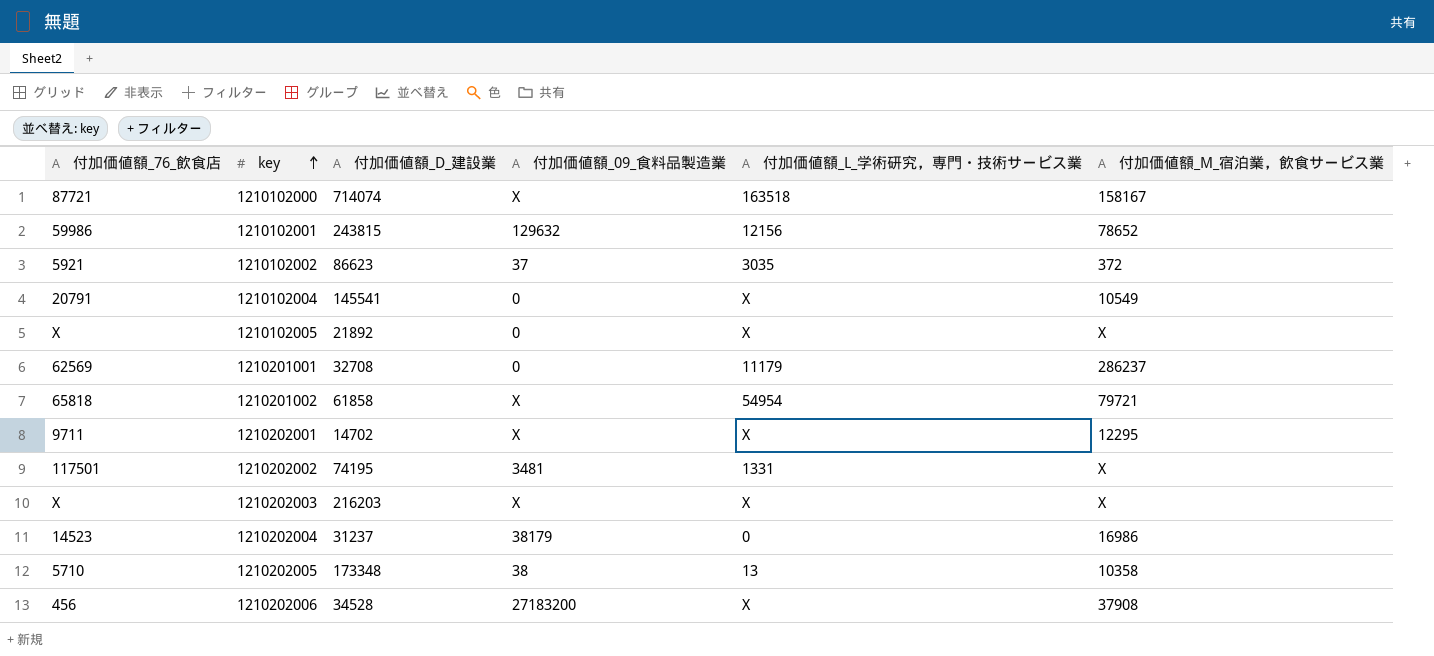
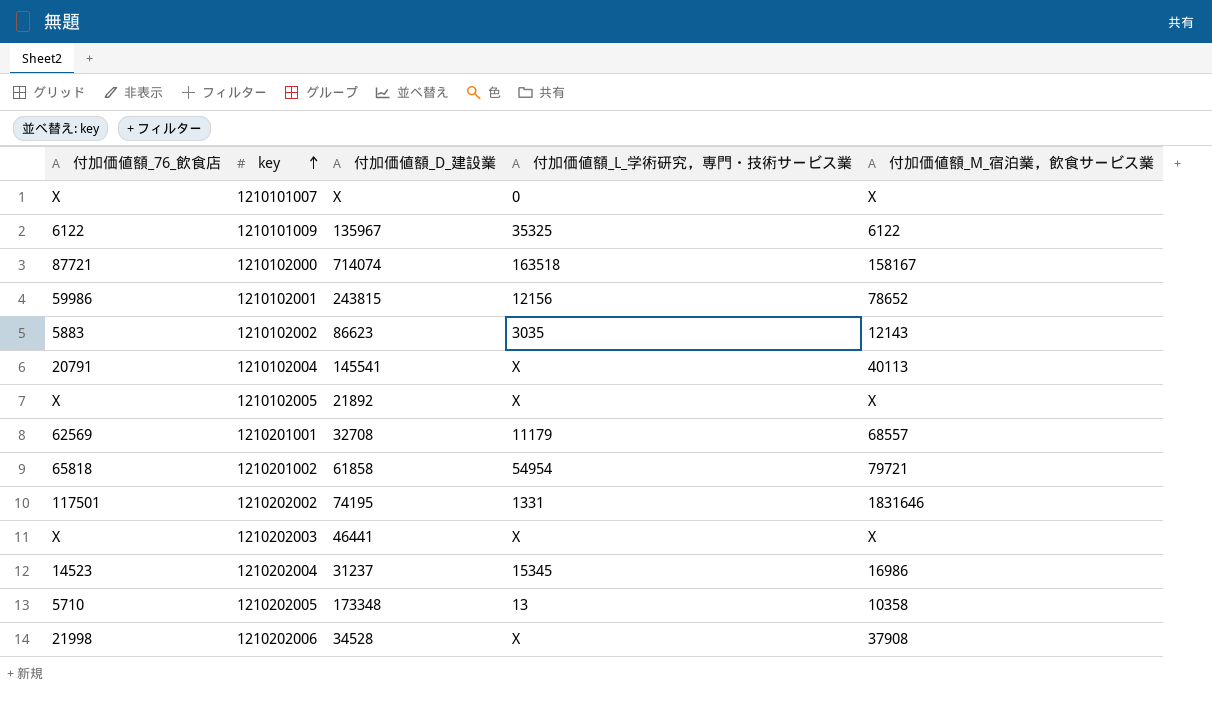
column 付加価値額_09_食料品製造業 | position: 4 -> none
row 1210202001: 9711 | 14702 | X | X | 12295 -> none
row 1210101007: none -> X | X | 0 | X
row 1210101009: none -> 6122 | 135967 | 35325 | 6122
1210102002 | 付加価値額_76_飲食店: 5921 -> 5883
1210102002 | 付加価値額_M_宿泊業，飲食サービス業: 372 -> 12143
1210102004 | 付加価値額_M_宿泊業，飲食サービス業: 10549 -> 40113
1210201001 | 付加価値額_M_宿泊業，飲食サービス業: 286237 -> 68557
1210202002 | 付加価値額_M_宿泊業，飲食サービス業: X -> 1831646
1210202003 | 付加価値額_D_建設業: 216203 -> 46441
1210202004 | 付加価値額_L_学術研究，専門・技術サービス業: 0 -> 15345
1210202006 | 付加価値額_76_飲食店: 456 -> 21998

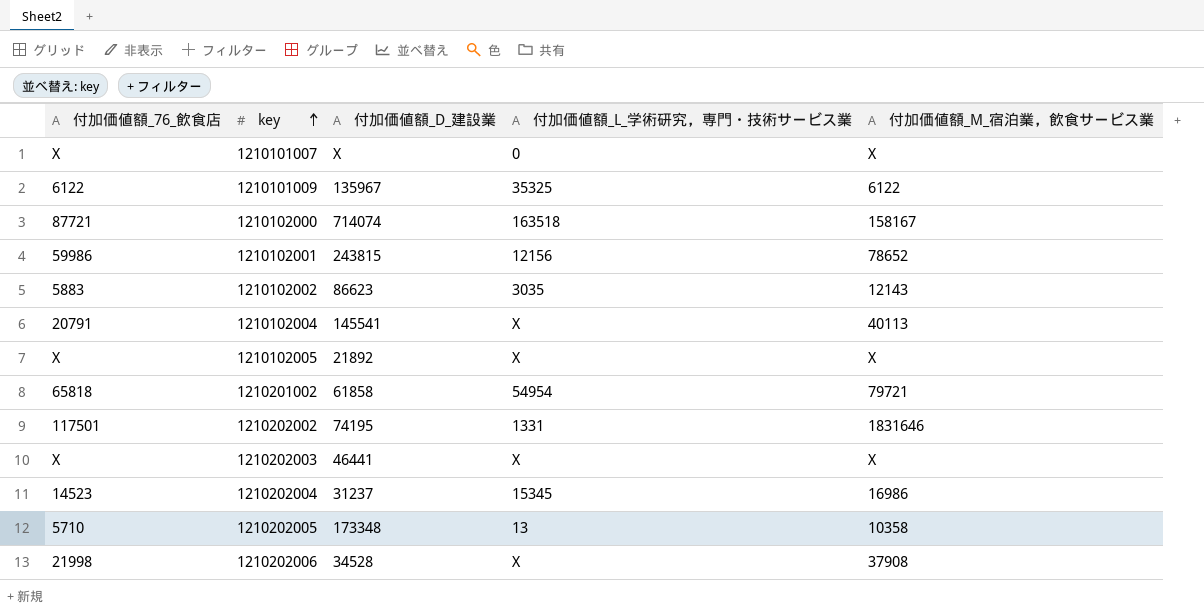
row 1210201001: 62569 | 32708 | 11179 | 68557 -> none

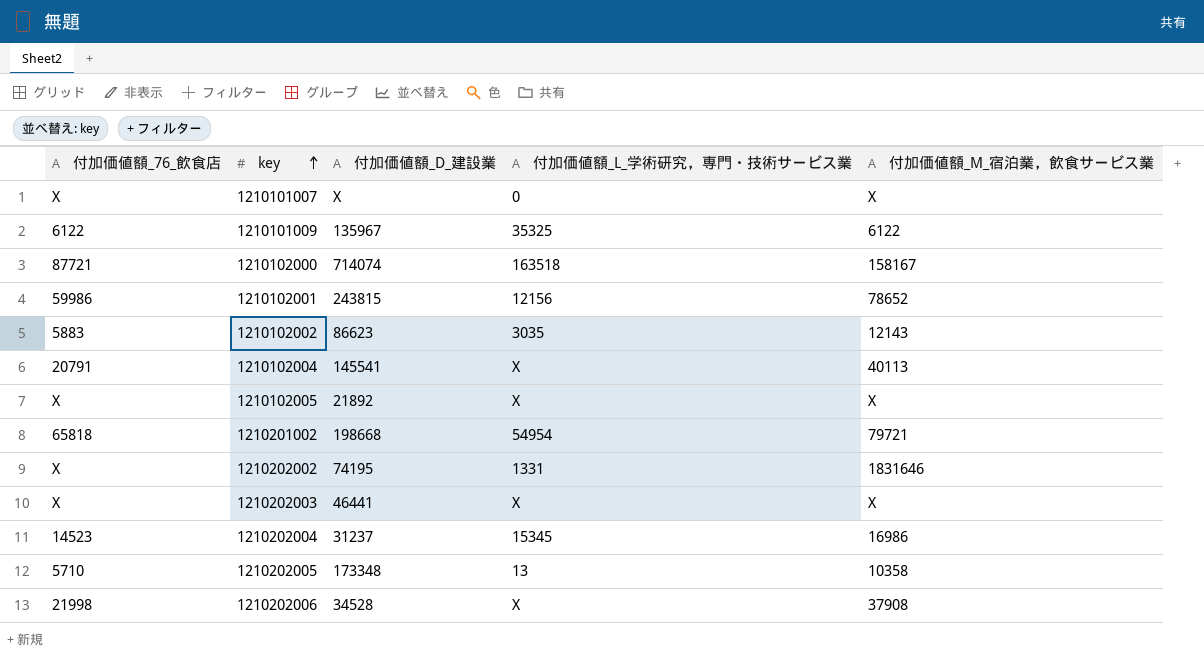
1210201002 | 付加価値額_D_建設業: 61858 -> 198668
1210202002 | 付加価値額_76_飲食店: 117501 -> X

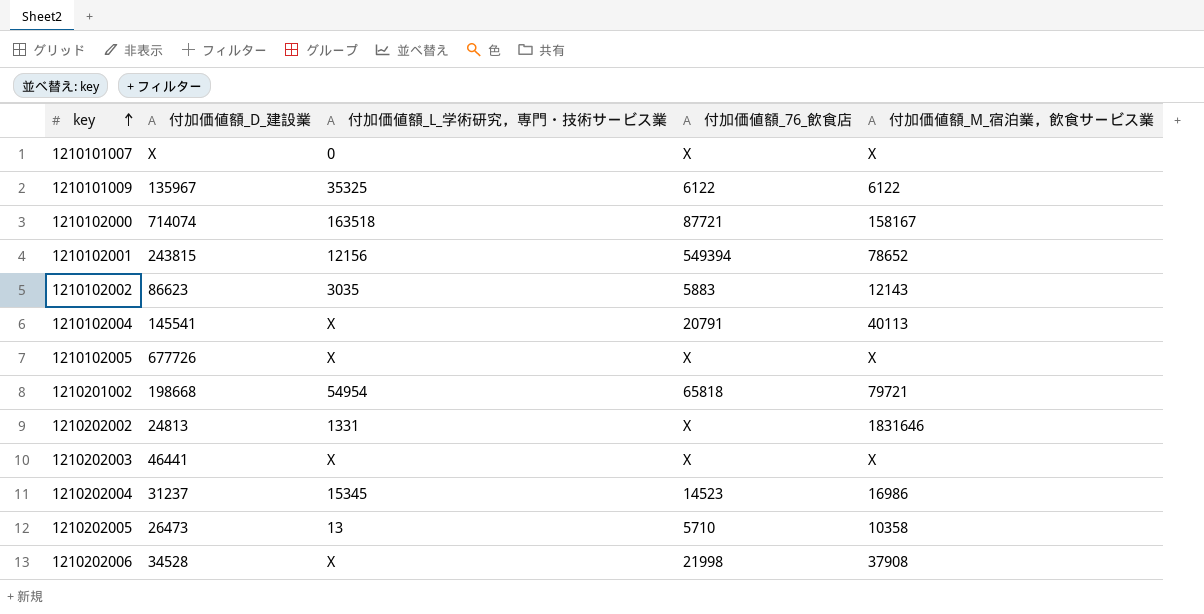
column 付加価値額_76_飲食店 | position: 1 -> 4
1210102001 | 付加価値額_76_飲食店: 59986 -> 549394
1210102005 | 付加価値額_D_建設業: 21892 -> 677726
1210202002 | 付加価値額_D_建設業: 74195 -> 24813
1210202005 | 付加価値額_D_建設業: 173348 -> 26473

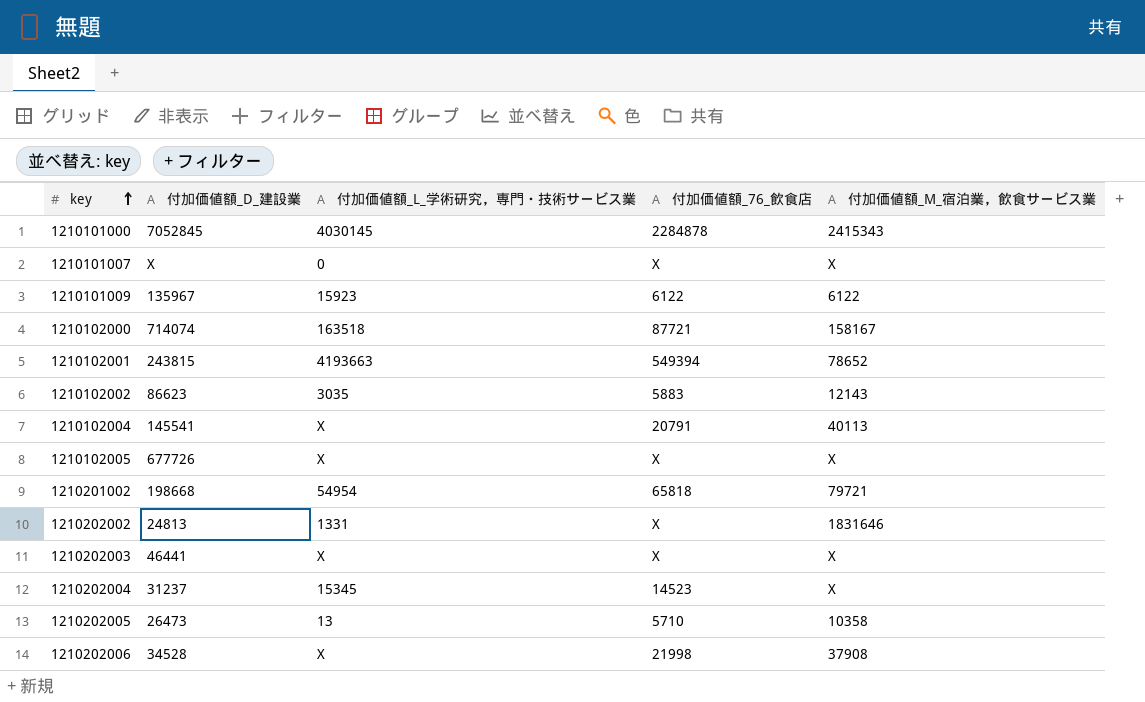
row 1210101000: none -> 7052845 | 4030145 | 2284878 | 2415343
1210101009 | 付加価値額_L_学術研究，専門・技術サービス業: 35325 -> 15923
1210102001 | 付加価値額_L_学術研究，専門・技術サービス業: 12156 -> 4193663
1210202004 | 付加価値額_M_宿泊業，飲食サービス業: 16986 -> X

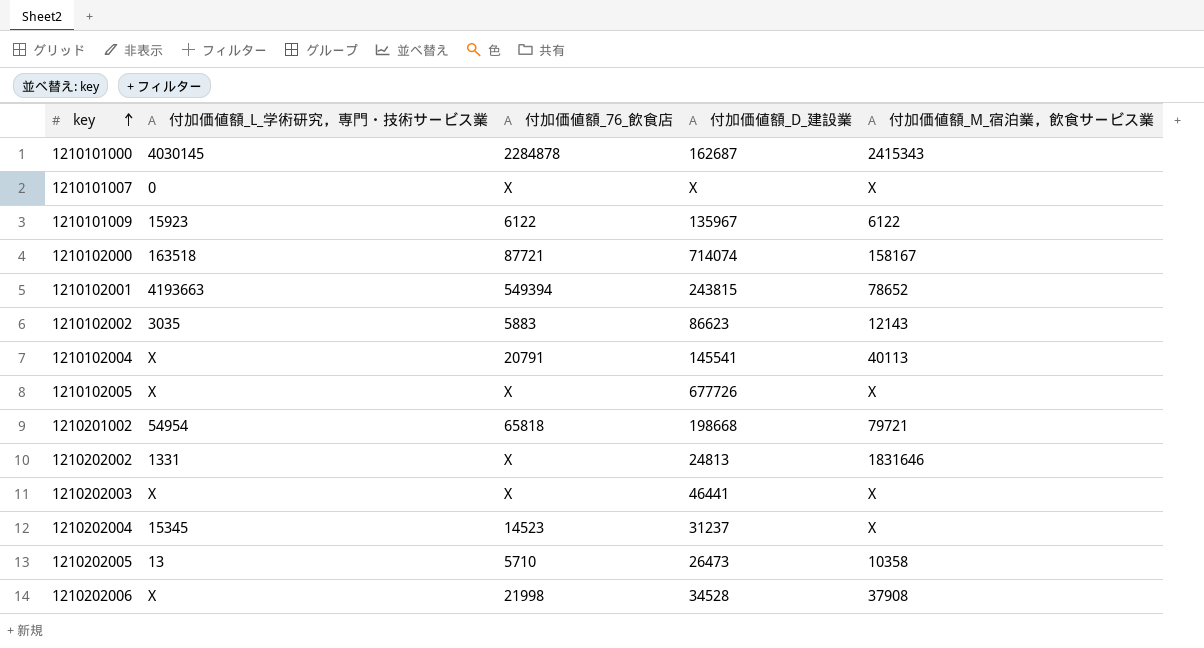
column 付加価値額_D_建設業 | position: 2 -> 4
1210101000 | 付加価値額_D_建設業: 7052845 -> 162687

